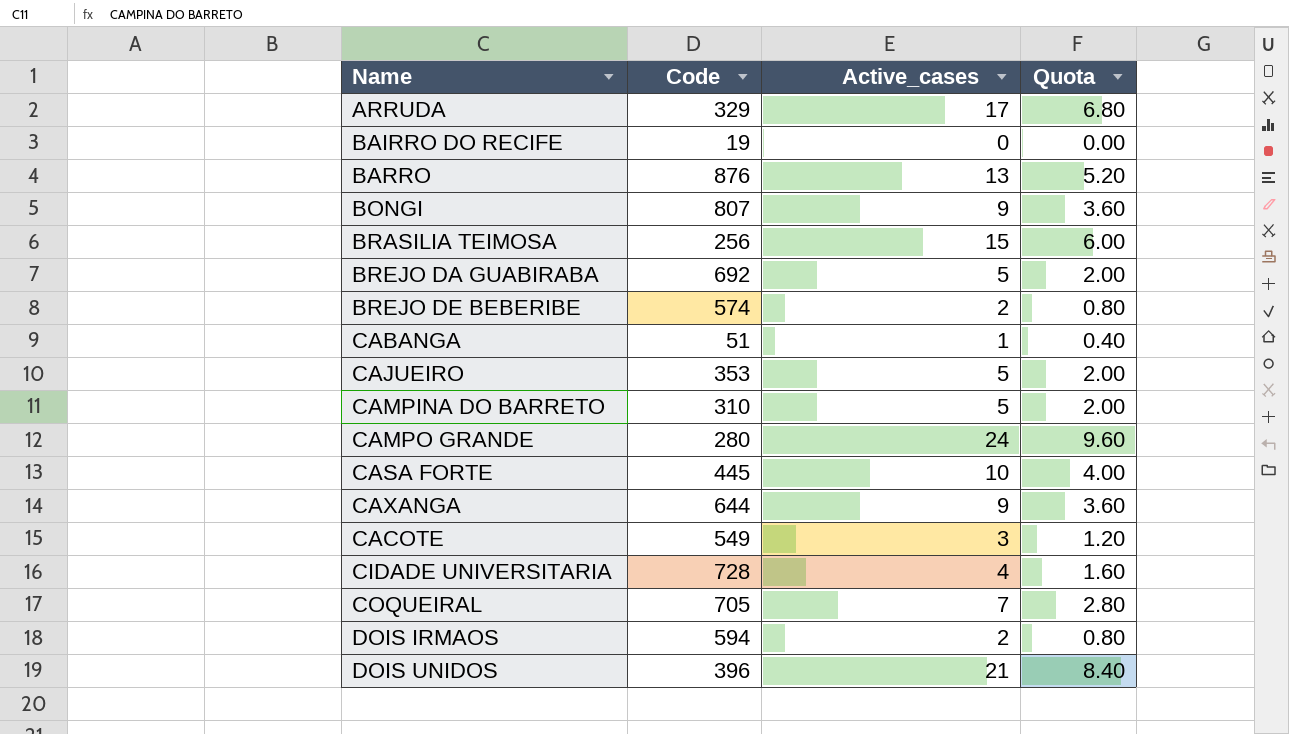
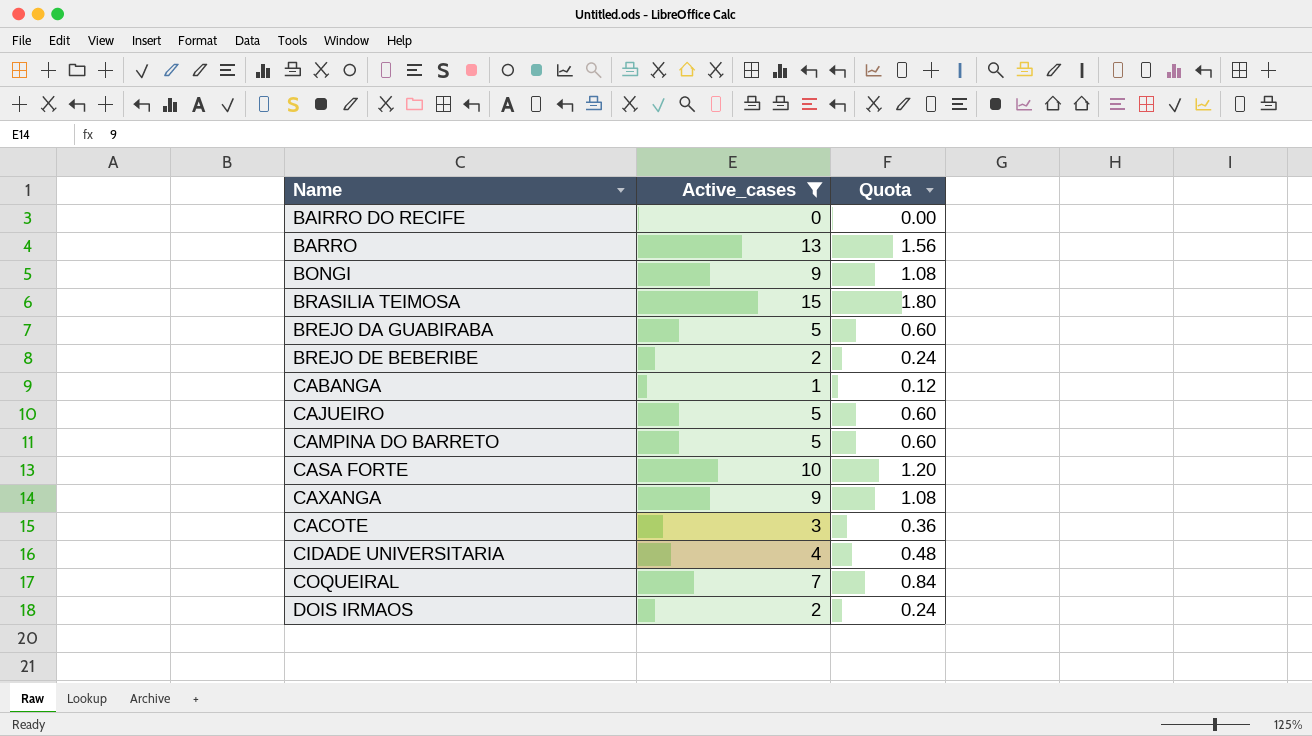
filter: none -> Active_cases <= 15
column Code | position: 2 -> none
column Quota | formula: [Active_cases] * 0.4 -> [Active_cases] * 0.12

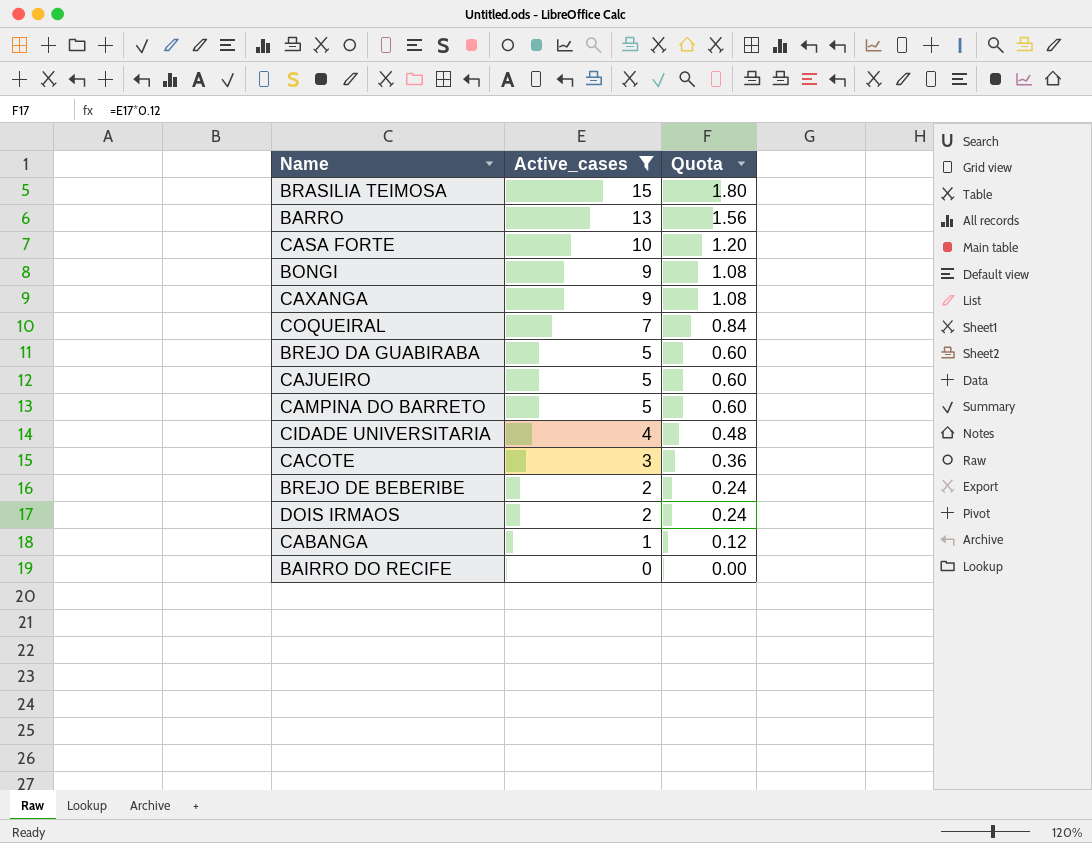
row order: none -> Active_cases descending

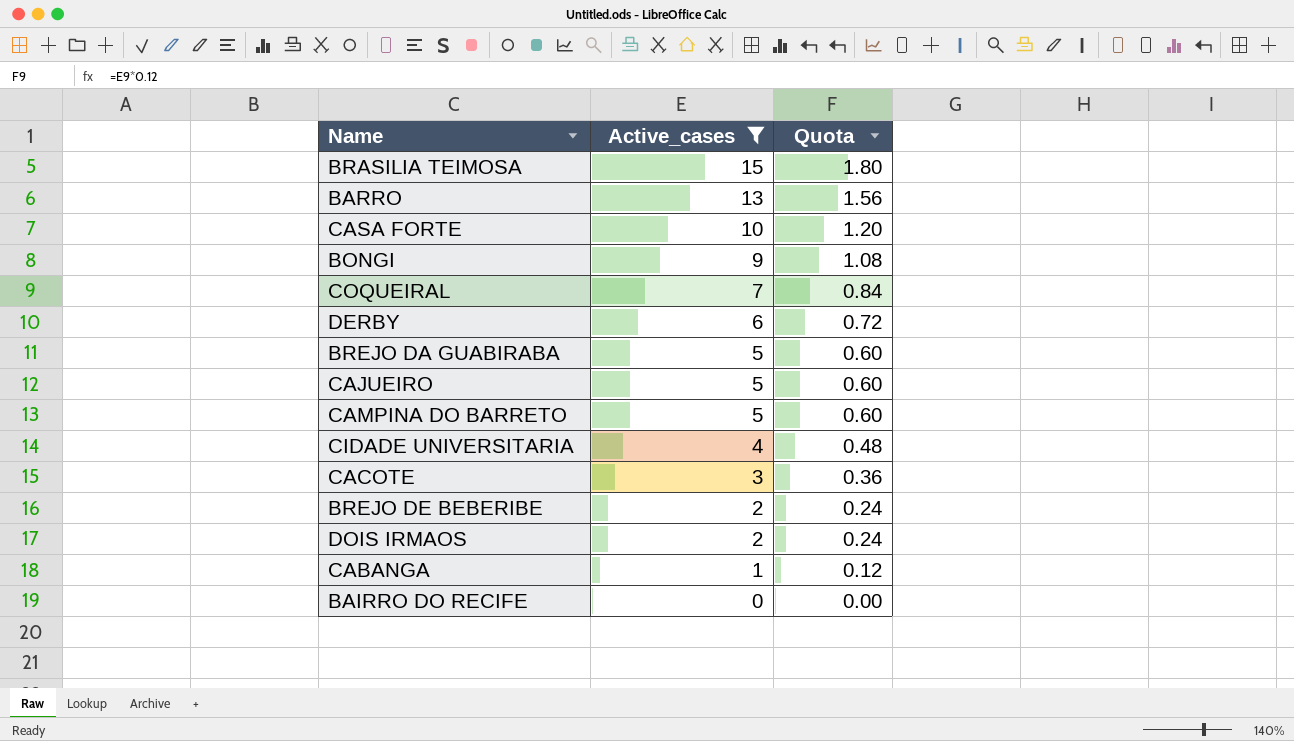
row CAXANGA: 9 | 1.08 -> none
row DERBY: none -> 6 | 0.72

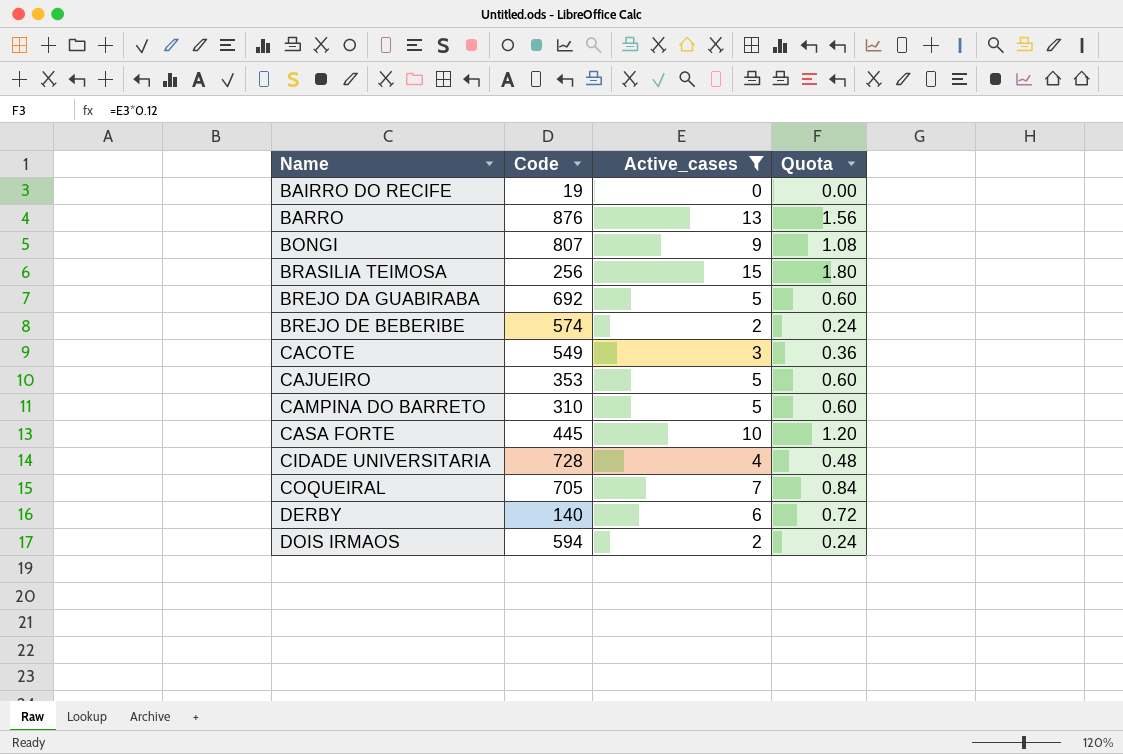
row order: Active_cases descending -> Name ascending
column Code | position: none -> 2
row CABANGA: 1 | 0.12 -> none

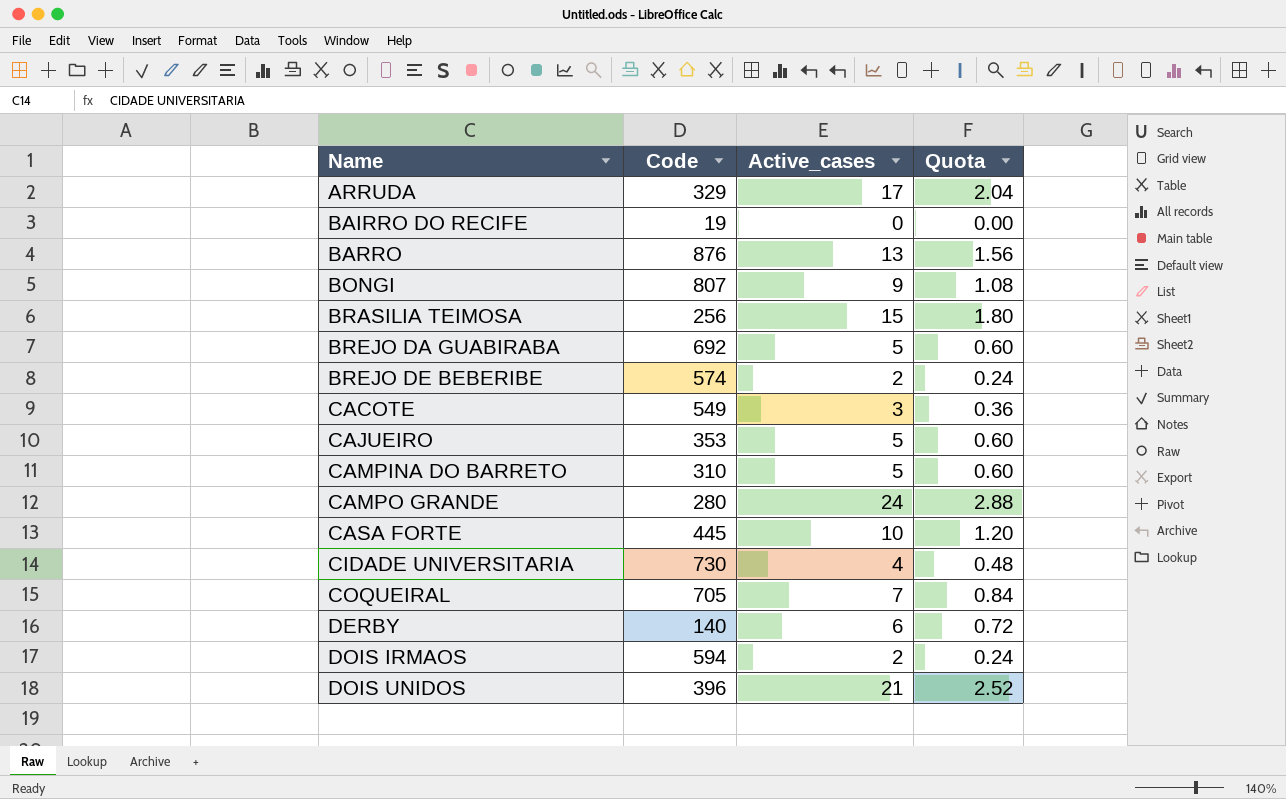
filter: Active_cases <= 15 -> none
CIDADE UNIVERSITARIA | Code: 728 -> 730

